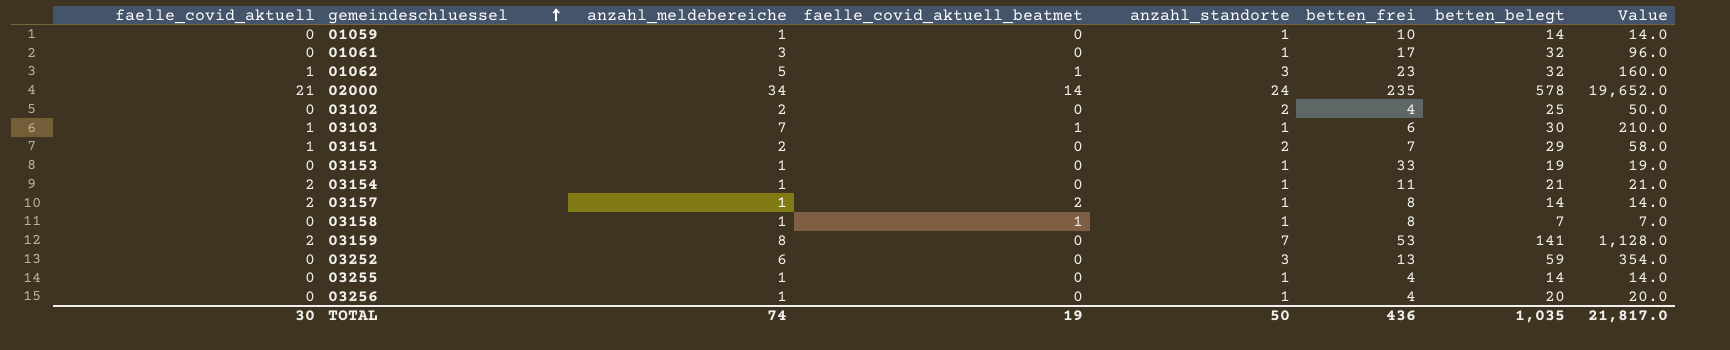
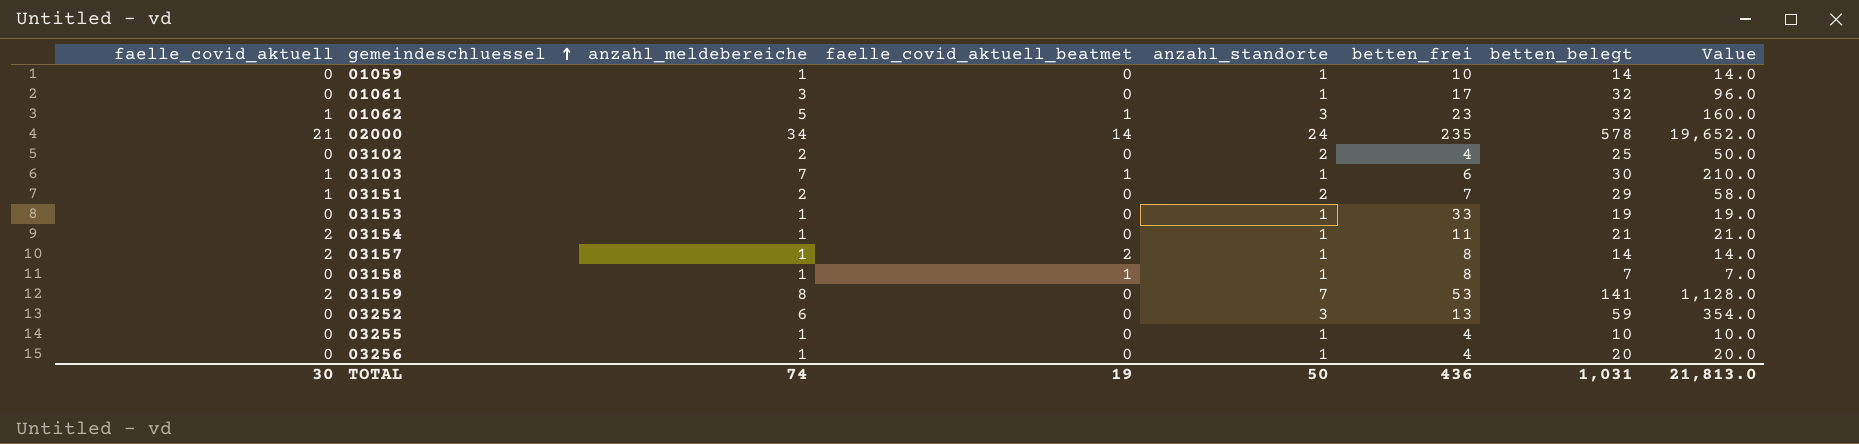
03255 | betten_belegt: 14 -> 10
03255 | Value: 14.0 -> 10.0
TOTAL | betten_belegt: 1,035 -> 1,031
TOTAL | Value: 21,817.0 -> 21,813.0

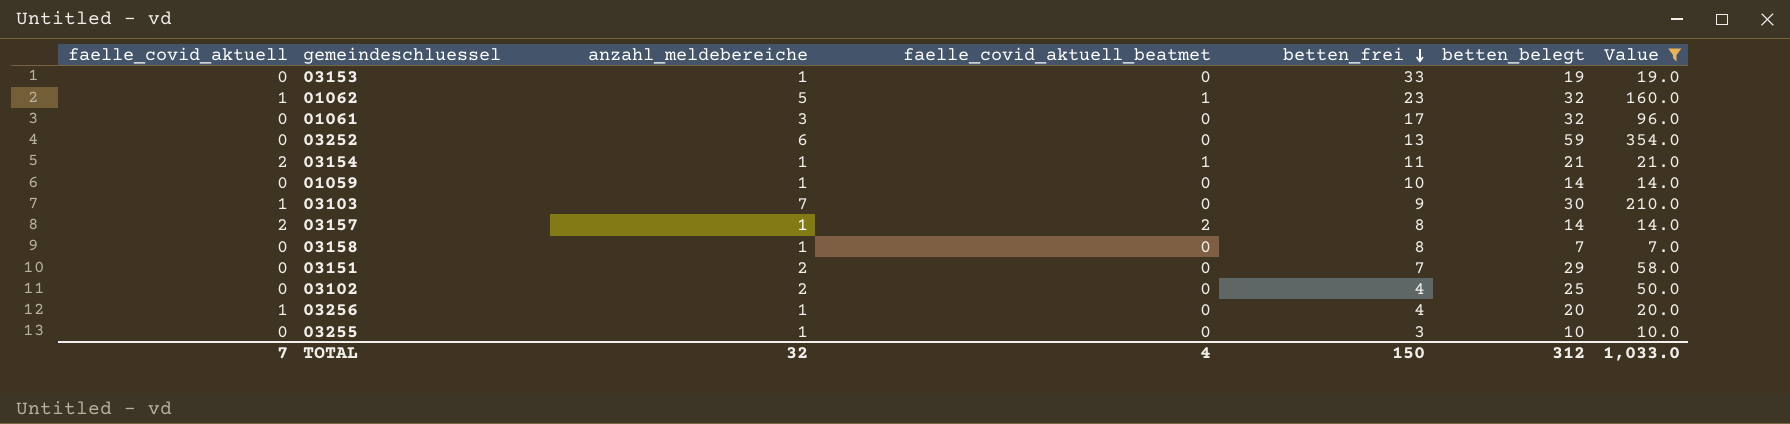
filter: none -> Value <= 354.0
row order: gemeindeschluessel ascending -> betten_frei descending
column anzahl_standorte | position: 5 -> none
03154 | faelle_covid_aktuell_beatmet: 0 -> 1
03103 | faelle_covid_aktuell_beatmet: 1 -> 0
03103 | betten_frei: 6 -> 9
03158 | faelle_covid_aktuell_beatmet: 1 -> 0
03151 | faelle_covid_aktuell: 1 -> 0
03256 | faelle_covid_aktuell: 0 -> 1
03255 | betten_frei: 4 -> 3
TOTAL | faelle_covid_aktuell: 30 -> 7
TOTAL | anzahl_meldebereiche: 74 -> 32
TOTAL | faelle_covid_aktuell_beatmet: 19 -> 4
TOTAL | betten_frei: 436 -> 150
TOTAL | betten_belegt: 1,031 -> 312
TOTAL | Value: 21,813.0 -> 1,033.0

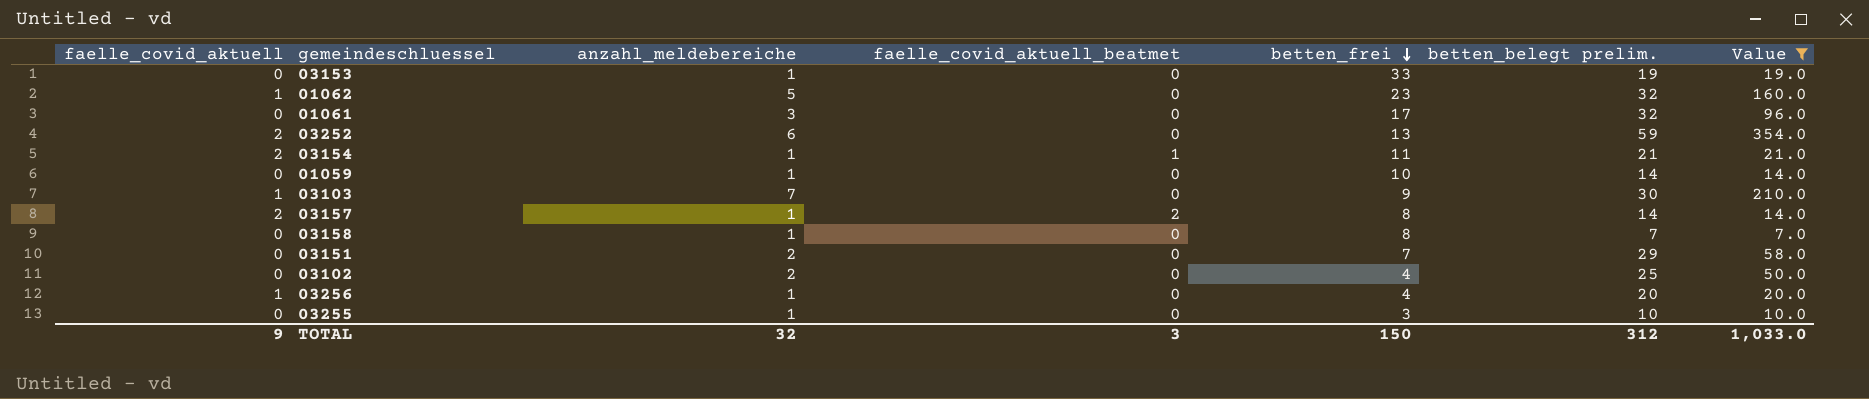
column name: betten_belegt -> betten_belegt prelim.
01062 | faelle_covid_aktuell_beatmet: 1 -> 0
03252 | faelle_covid_aktuell: 0 -> 2
TOTAL | faelle_covid_aktuell: 7 -> 9
TOTAL | faelle_covid_aktuell_beatmet: 4 -> 3

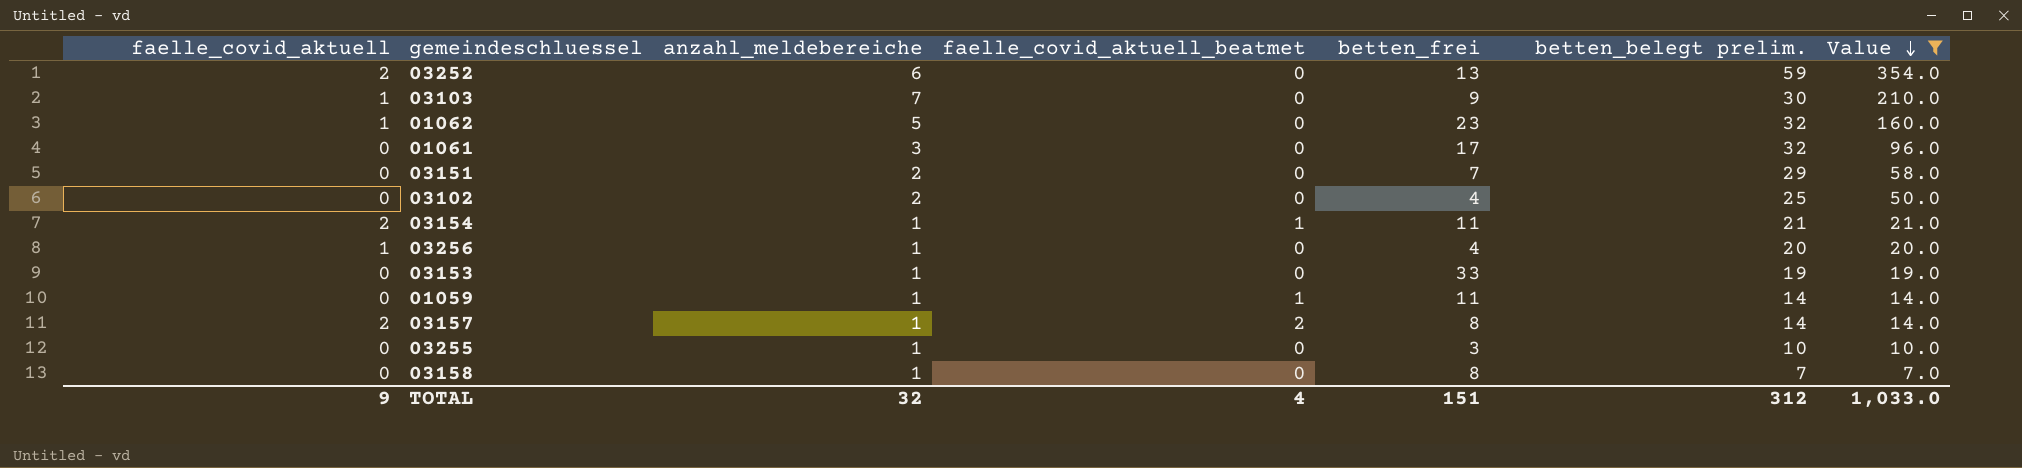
row order: betten_frei descending -> Value descending
01059 | faelle_covid_aktuell_beatmet: 0 -> 1
01059 | betten_frei: 10 -> 11
TOTAL | faelle_covid_aktuell_beatmet: 3 -> 4
TOTAL | betten_frei: 150 -> 151

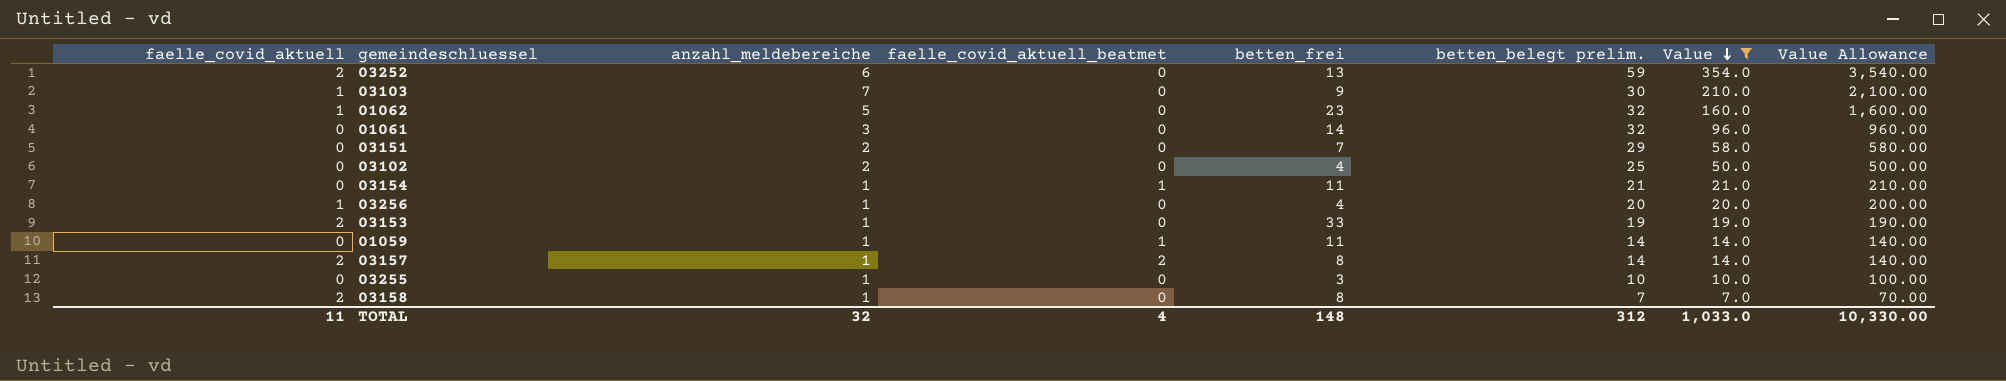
column Value Allowance | formula: none -> [Value] * 10
01061 | betten_frei: 17 -> 14
03154 | faelle_covid_aktuell: 2 -> 0
03153 | faelle_covid_aktuell: 0 -> 2
03158 | faelle_covid_aktuell: 0 -> 2
TOTAL | faelle_covid_aktuell: 9 -> 11
TOTAL | betten_frei: 151 -> 148

